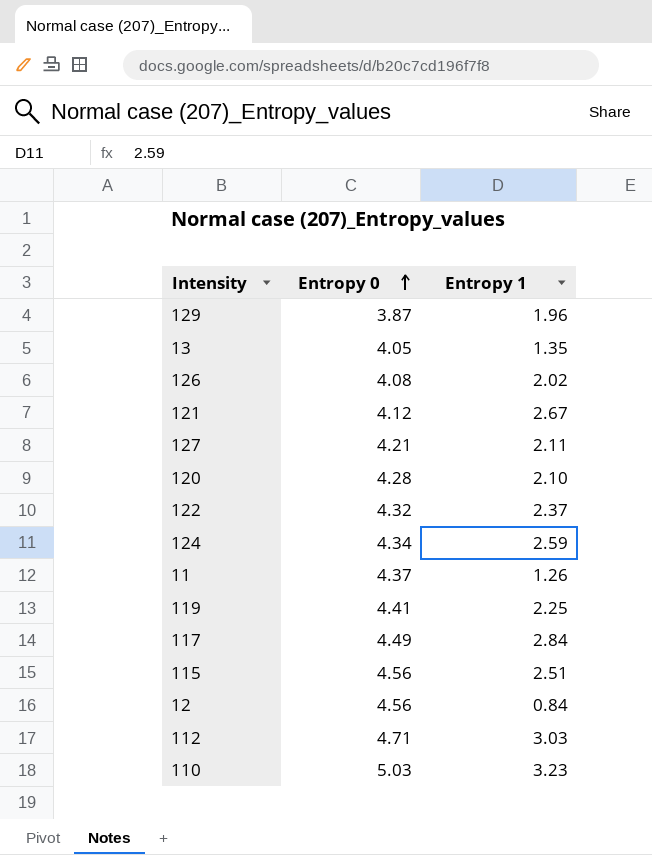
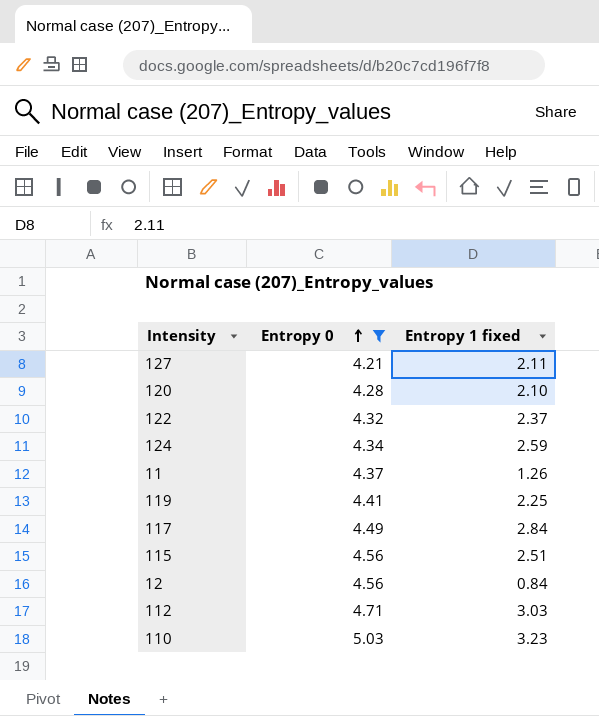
filter: none -> Entropy 0 >= 4.21
column name: Entropy 1 -> Entropy 1 fixed

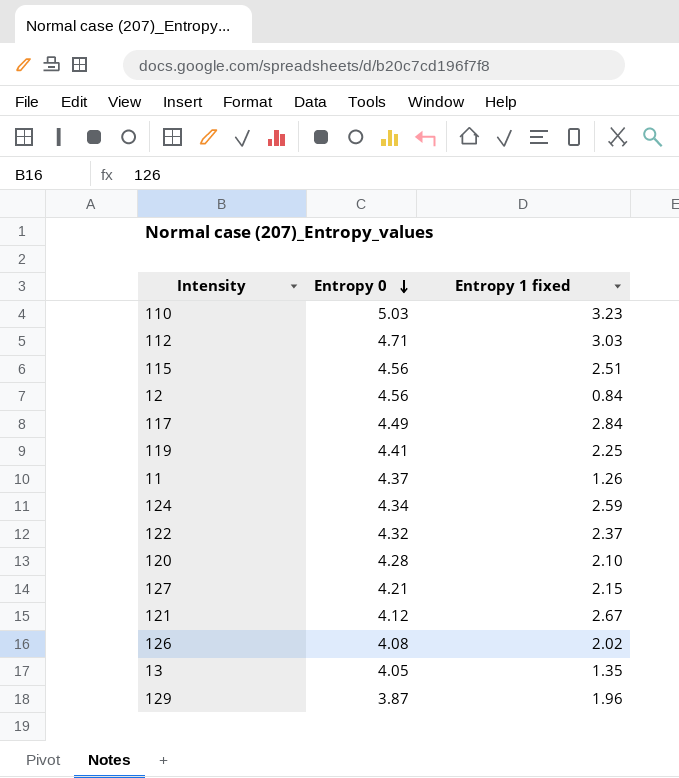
filter: Entropy 0 >= 4.21 -> none
row order: Entropy 0 ascending -> Entropy 0 descending
127 | Entropy 1 fixed: 2.11 -> 2.15

